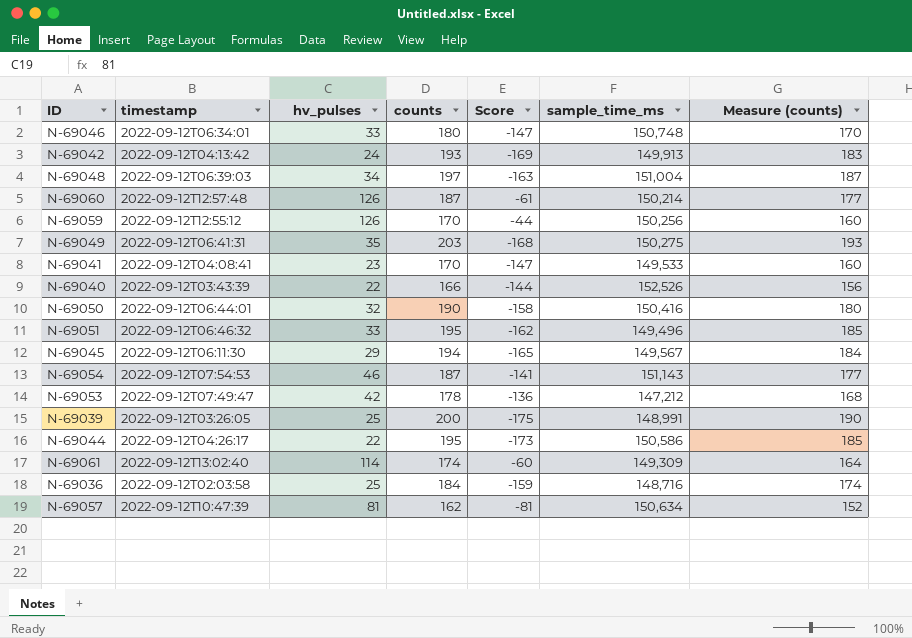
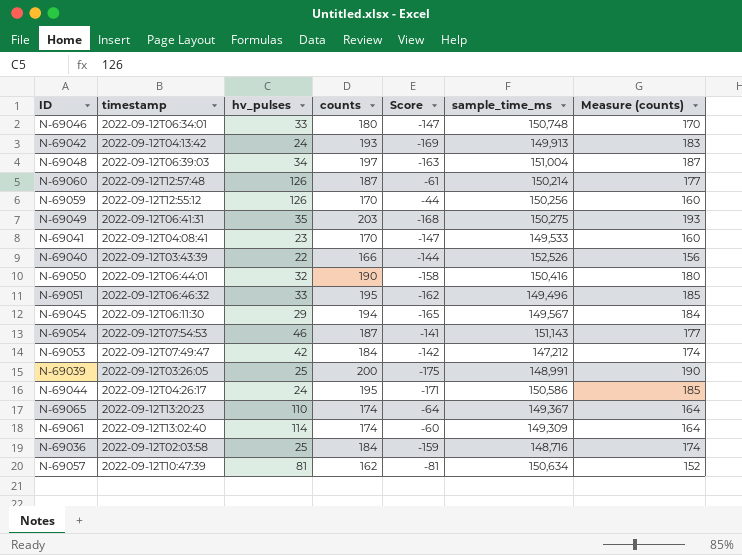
N-69053 | counts: 178 -> 184
N-69053 | Score: -136 -> -142
N-69053 | Measure (counts): 168 -> 174
N-69044 | hv_pulses: 22 -> 24
N-69044 | Score: -173 -> -171
row N-69065: none -> 2022-09-12T13:20:23 | 110 | 174 | -64 | 149,367 | 164

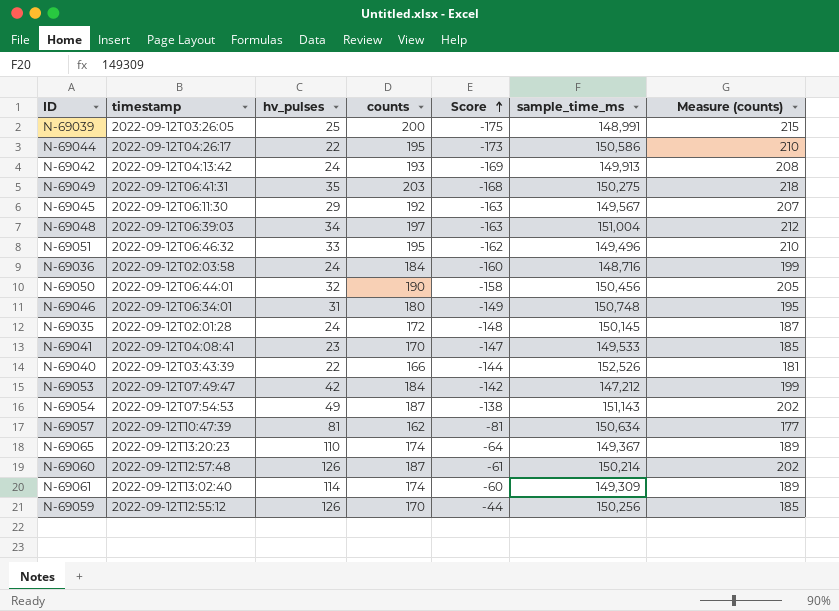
row order: none -> Score ascending
column Measure (counts) | formula: [counts] - 10 -> [counts] + 15
N-69044 | hv_pulses: 24 -> 22
N-69044 | Score: -171 -> -173
N-69045 | counts: 194 -> 192
N-69045 | Score: -165 -> -163
N-69036 | hv_pulses: 25 -> 24
N-69036 | Score: -159 -> -160
N-69050 | sample_time_ms: 150,416 -> 150,456
N-69046 | hv_pulses: 33 -> 31
N-69046 | Score: -147 -> -149
row N-69035: none -> 2022-09-12T02:01:28 | 24 | 172 | -148 | 150,145 | 187
N-69054 | hv_pulses: 46 -> 49
N-69054 | Score: -141 -> -138

